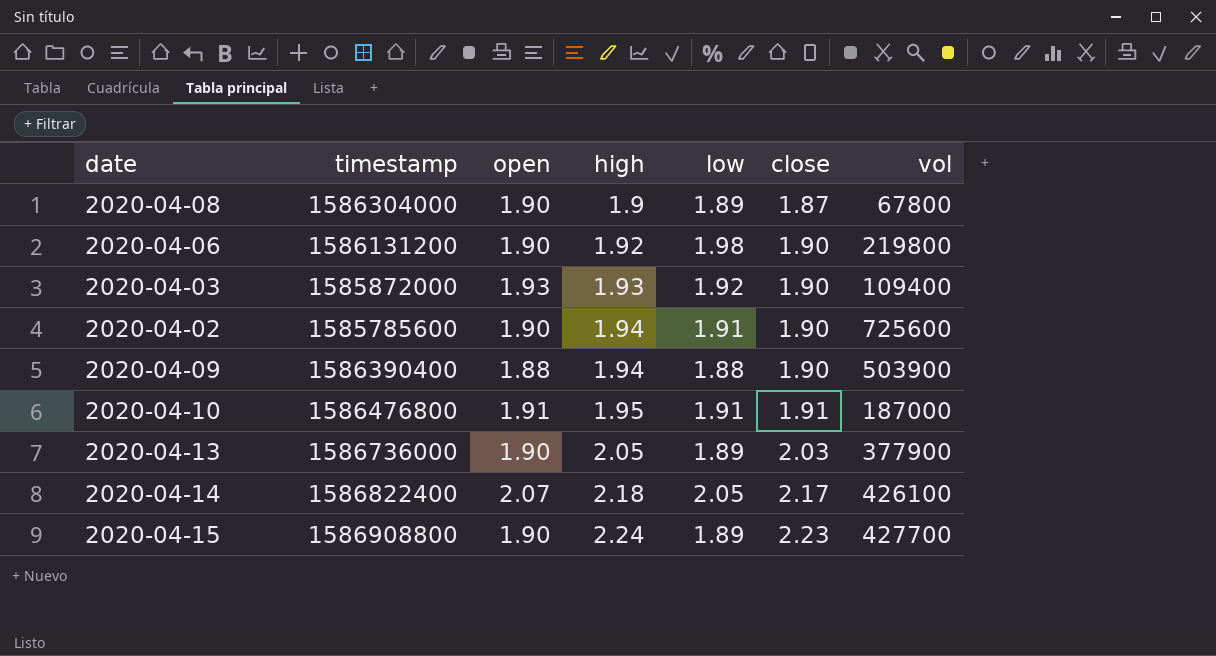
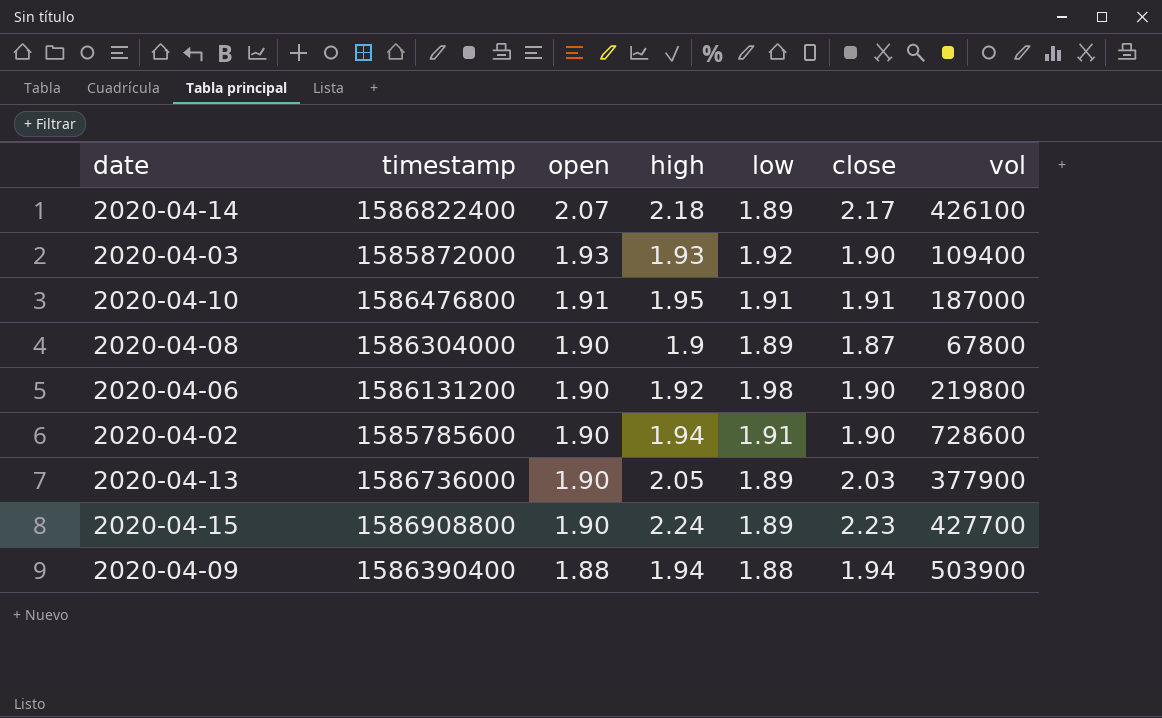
row order: high ascending -> open descending
2020-04-14 | low: 2.05 -> 1.89
2020-04-02 | vol: 725600 -> 728600
2020-04-09 | close: 1.90 -> 1.94

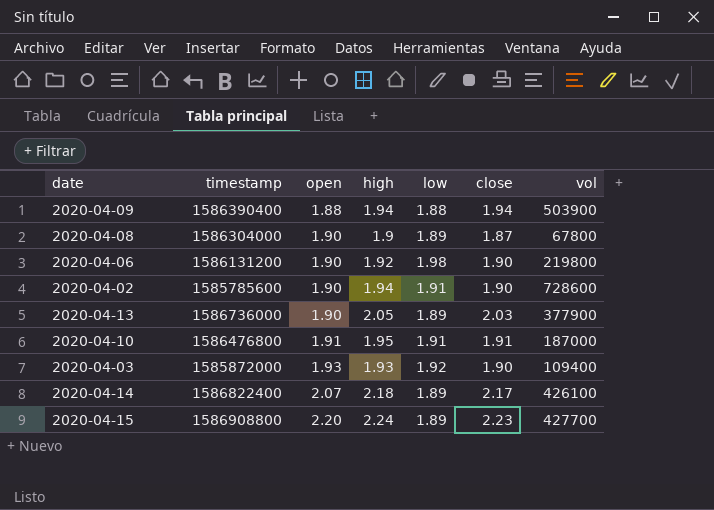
row order: open descending -> open ascending
2020-04-15 | open: 1.90 -> 2.20

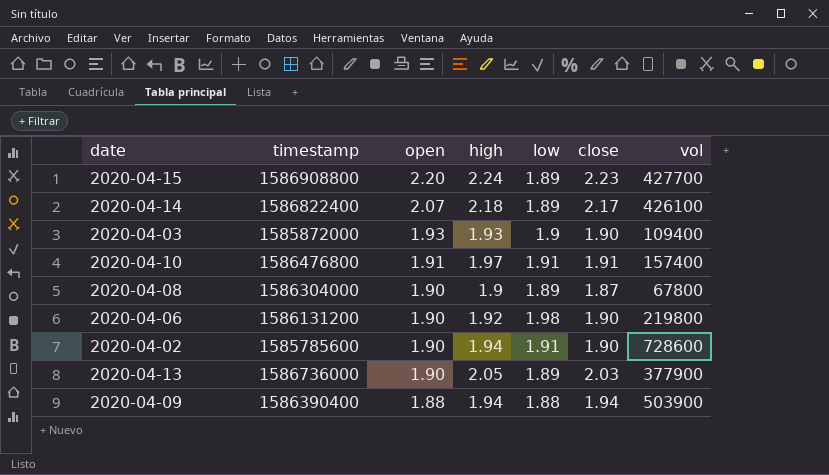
row order: open ascending -> open descending
2020-04-03 | low: 1.92 -> 1.9
2020-04-10 | high: 1.95 -> 1.97
2020-04-10 | vol: 187000 -> 157400

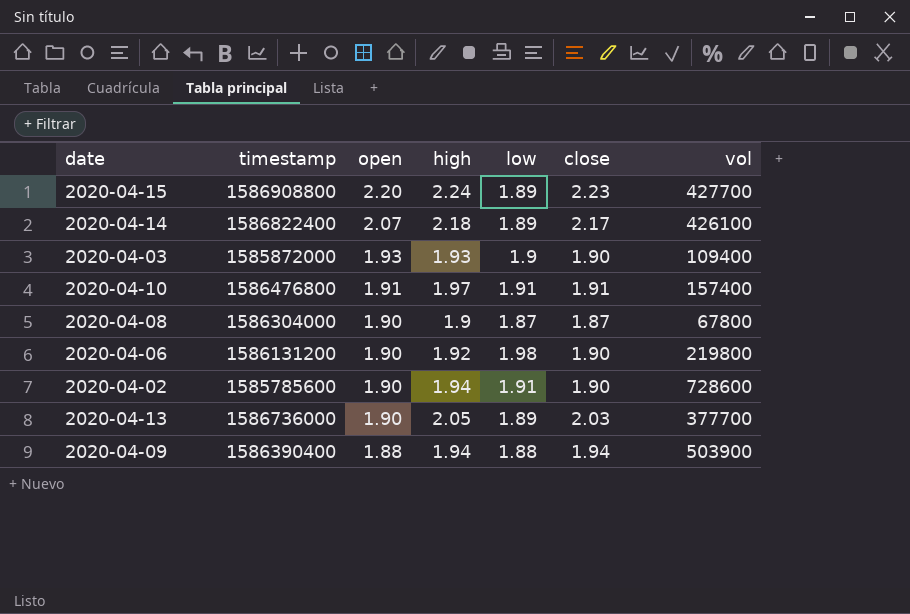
2020-04-08 | low: 1.89 -> 1.87
2020-04-13 | vol: 377900 -> 377700

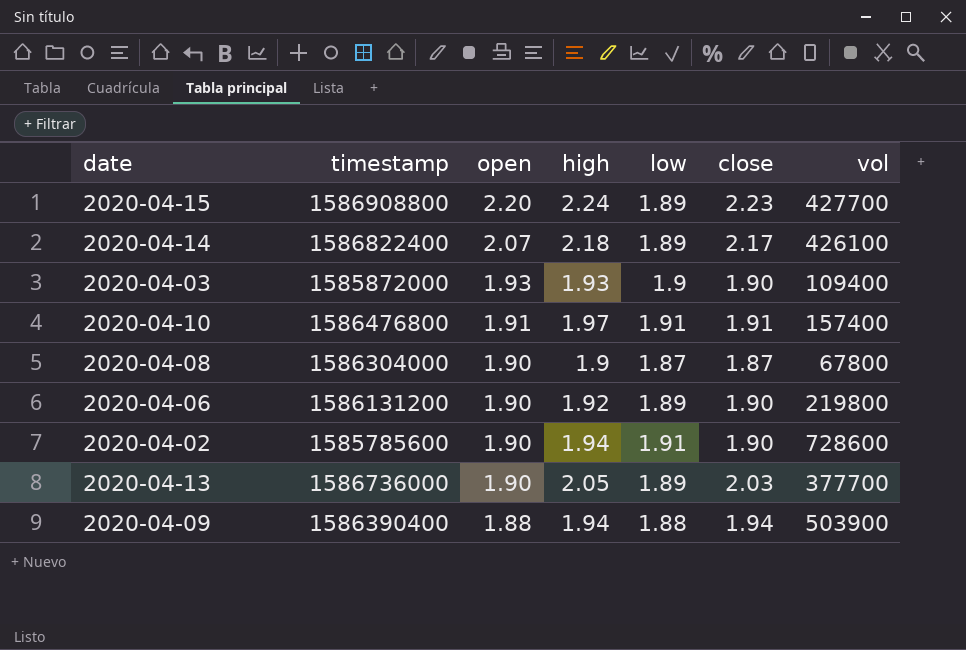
2020-04-06 | low: 1.98 -> 1.89

